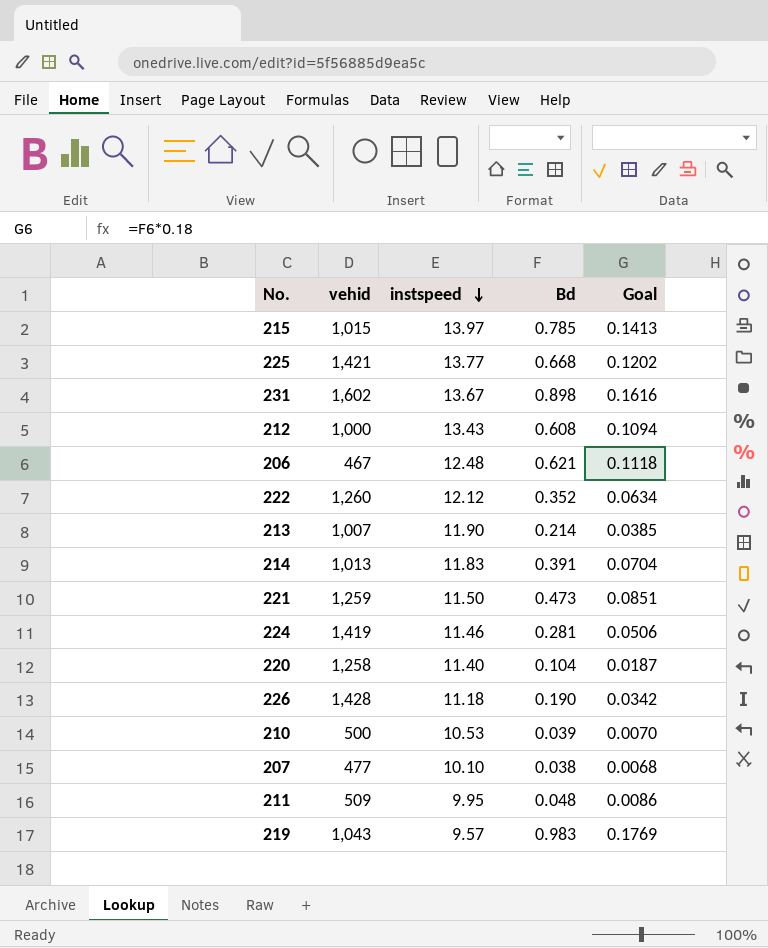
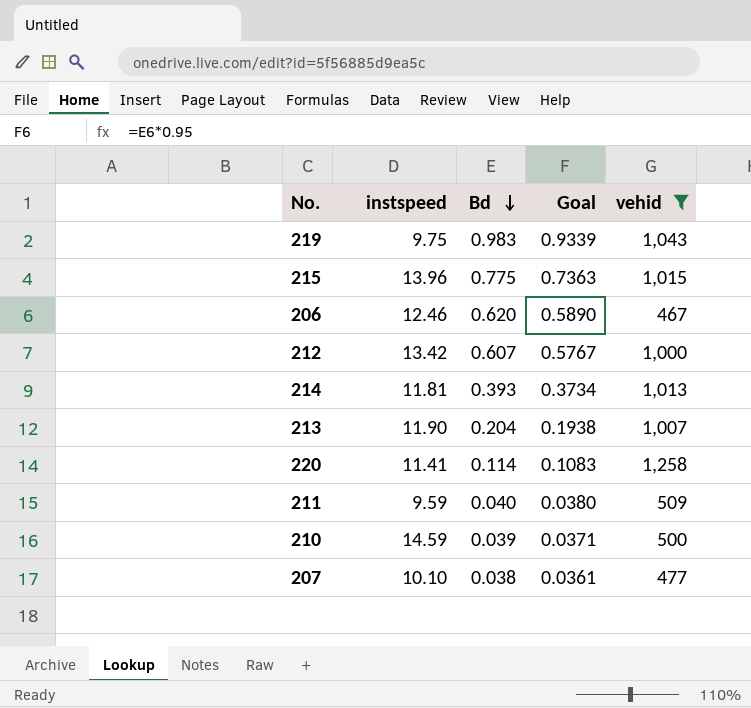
filter: none -> vehid <= 1,258
row order: instspeed descending -> Bd descending
column Goal | formula: [Bd] * 0.18 -> [Bd] * 0.95
column vehid | position: 2 -> 5
219 | instspeed: 9.57 -> 9.75
215 | instspeed: 13.97 -> 13.96
215 | Bd: 0.785 -> 0.775
206 | instspeed: 12.48 -> 12.46
206 | Bd: 0.621 -> 0.620
212 | instspeed: 13.43 -> 13.42
212 | Bd: 0.608 -> 0.607
214 | instspeed: 11.83 -> 11.81
214 | Bd: 0.391 -> 0.393
213 | Bd: 0.214 -> 0.204
220 | instspeed: 11.40 -> 11.41
220 | Bd: 0.104 -> 0.114
211 | instspeed: 9.95 -> 9.59
211 | Bd: 0.048 -> 0.040
210 | instspeed: 10.53 -> 14.59

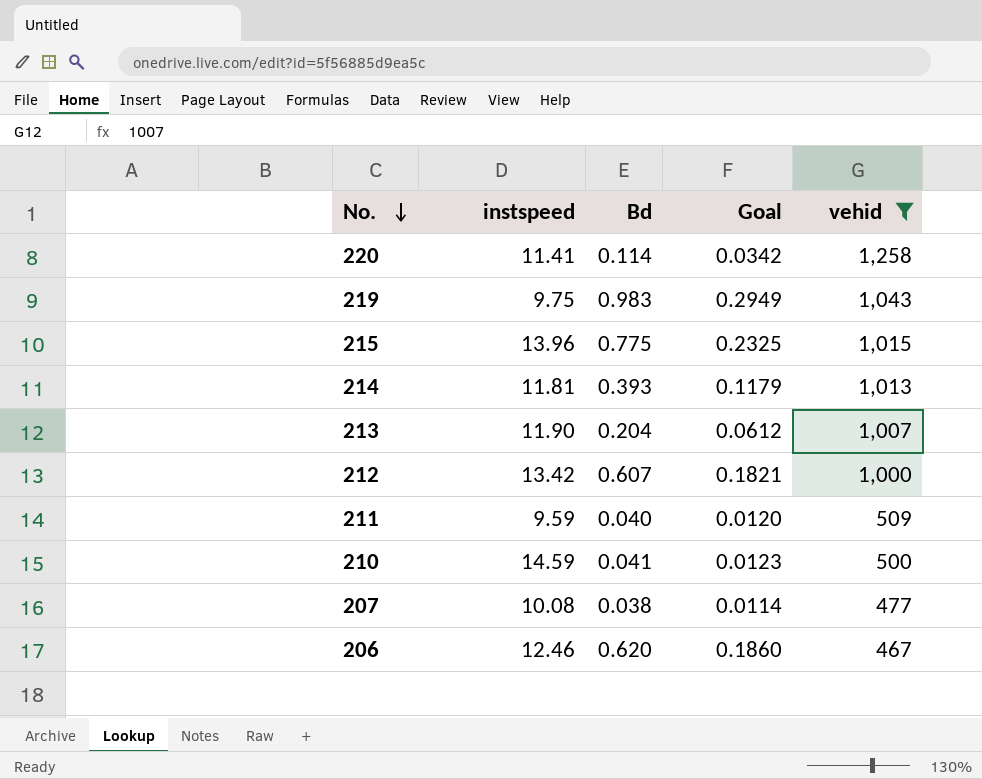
row order: Bd descending -> No. descending
column Goal | formula: [Bd] * 0.95 -> [Bd] * 0.3
210 | Bd: 0.039 -> 0.041
207 | instspeed: 10.10 -> 10.08

